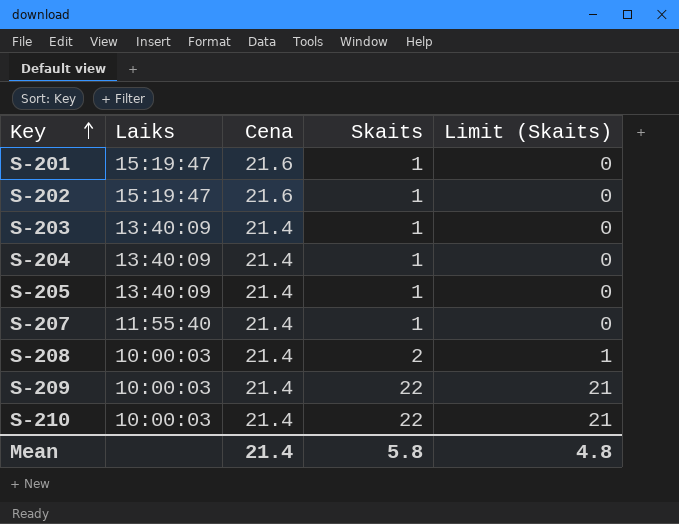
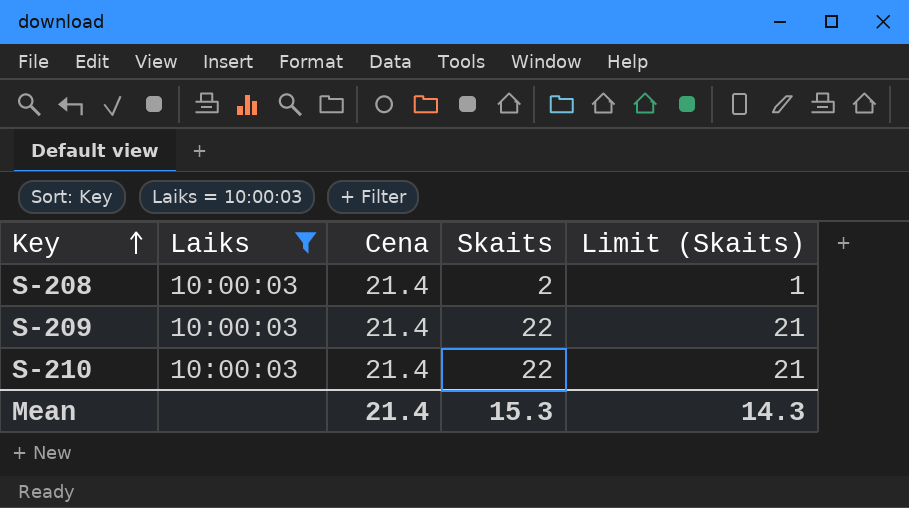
filter: none -> Laiks = 10:00:03
Mean | Skaits: 5.8 -> 15.3
Mean | Limit (Skaits): 4.8 -> 14.3

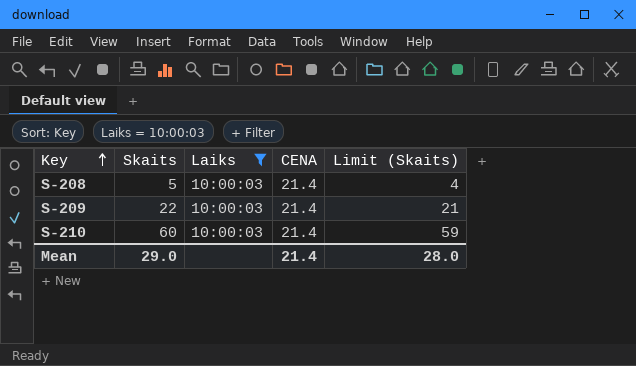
column Skaits | position: 4 -> 2
column name: Cena -> CENA
S-208 | Skaits: 2 -> 5
S-208 | Limit (Skaits): 1 -> 4
S-210 | Skaits: 22 -> 60
S-210 | Limit (Skaits): 21 -> 59
Mean | Skaits: 15.3 -> 29.0
Mean | Limit (Skaits): 14.3 -> 28.0

